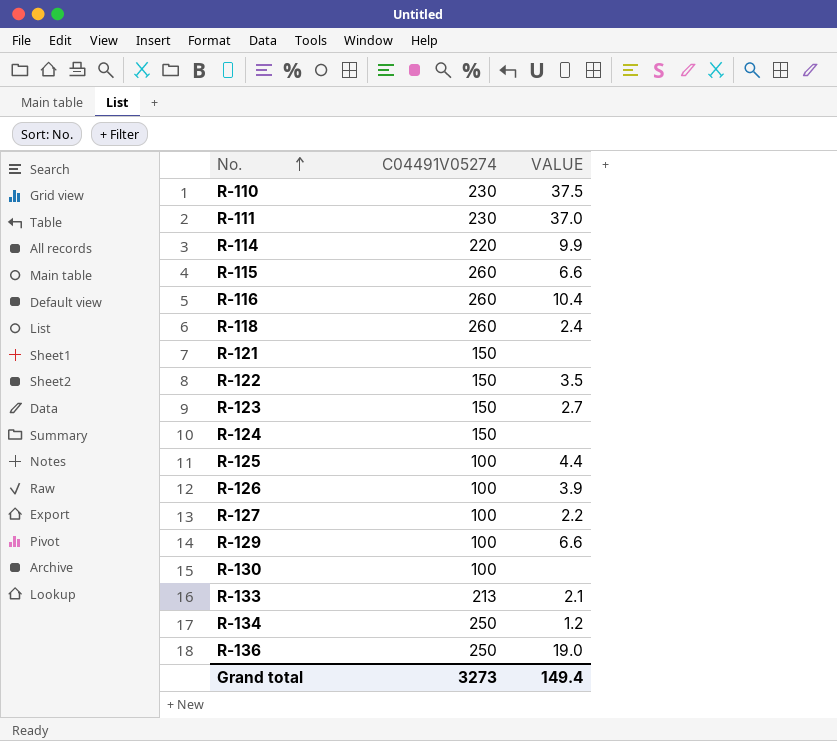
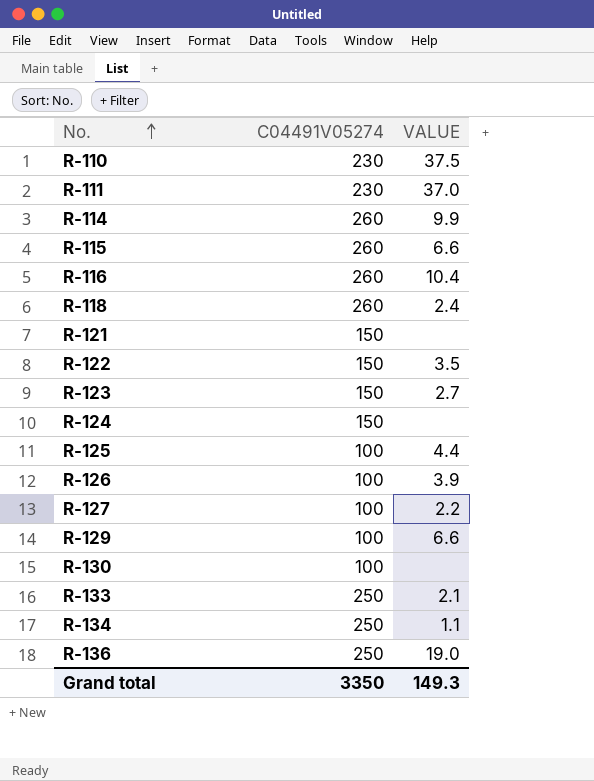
R-114 | C04491V05274: 220 -> 260
R-133 | C04491V05274: 213 -> 250
R-134 | VALUE: 1.2 -> 1.1
Grand total | C04491V05274: 3273 -> 3350
Grand total | VALUE: 149.4 -> 149.3

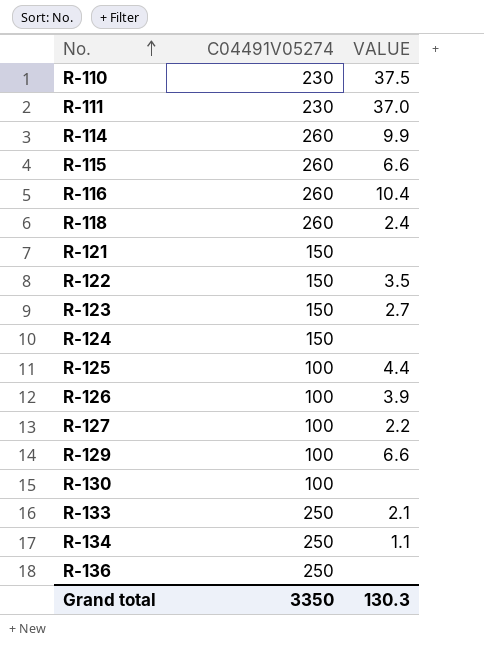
R-136 | VALUE: 19.0 -> none
Grand total | VALUE: 149.3 -> 130.3

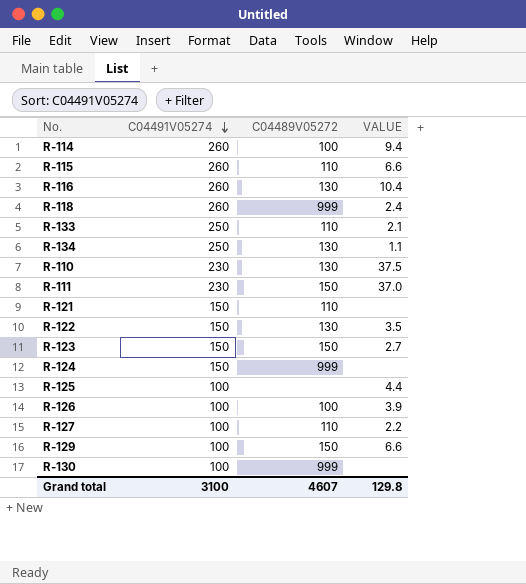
row order: No. ascending -> C04491V05274 descending
column C04489V05272 | position: none -> 3
row R-136: 250 | none -> none
R-114 | VALUE: 9.9 -> 9.4
Grand total | C04491V05274: 3350 -> 3100
Grand total | VALUE: 130.3 -> 129.8

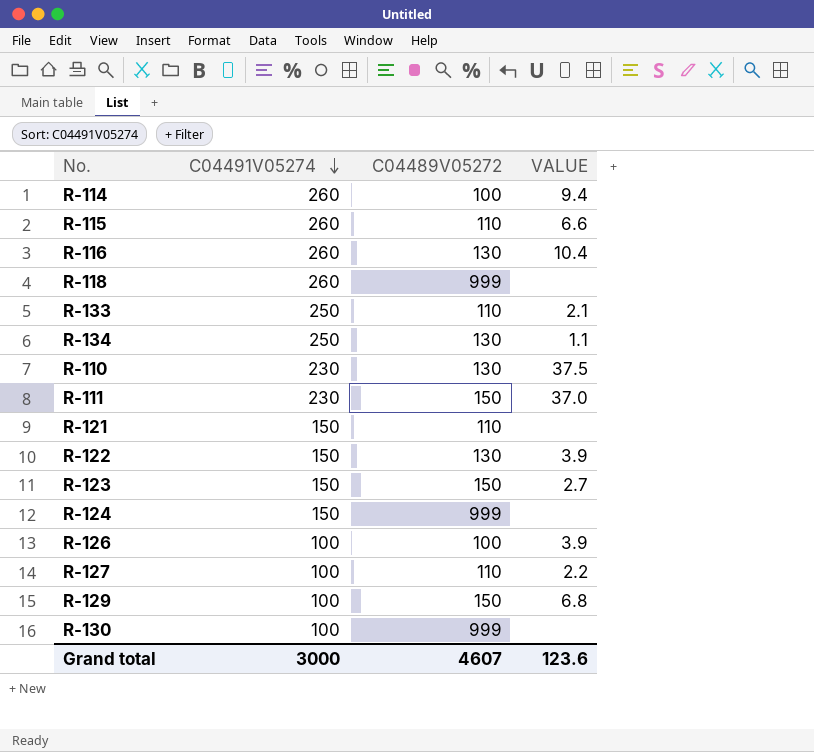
row R-125: 100 | none | 4.4 -> none
R-118 | VALUE: 2.4 -> none
R-122 | VALUE: 3.5 -> 3.9
R-129 | VALUE: 6.6 -> 6.8
Grand total | C04491V05274: 3100 -> 3000
Grand total | VALUE: 129.8 -> 123.6

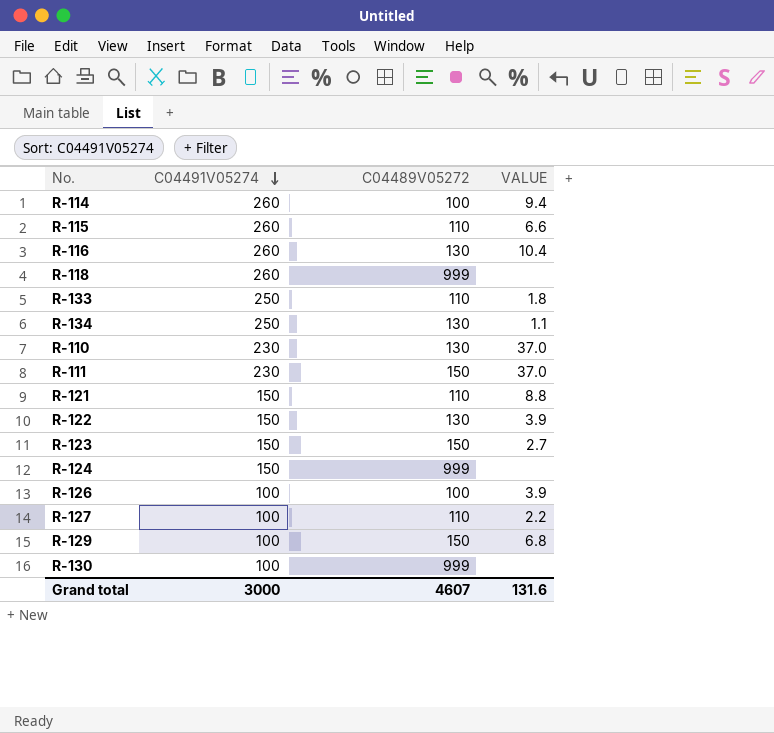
R-133 | VALUE: 2.1 -> 1.8
R-110 | VALUE: 37.5 -> 37.0
R-121 | VALUE: none -> 8.8
Grand total | VALUE: 123.6 -> 131.6

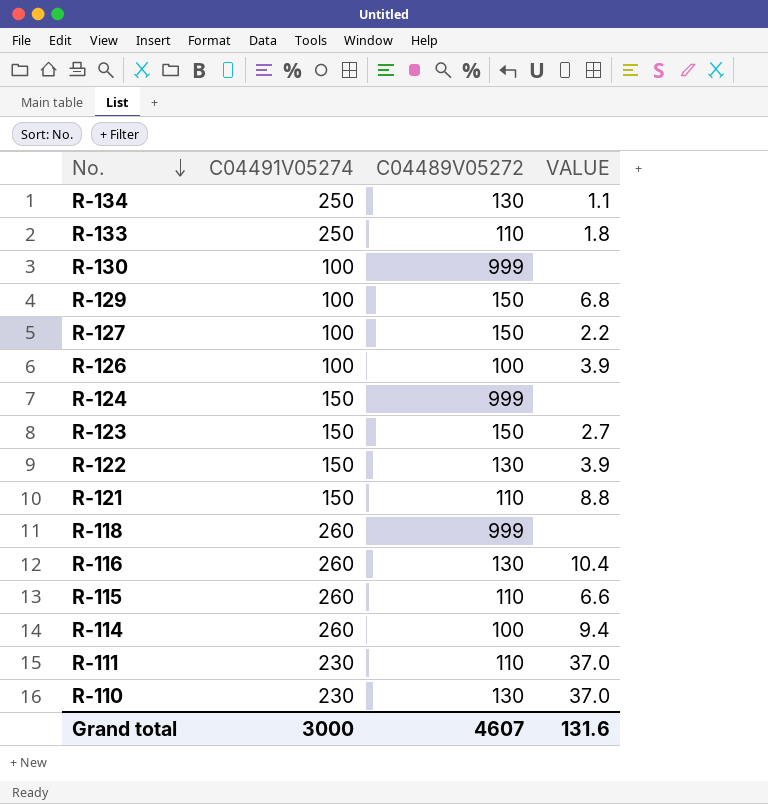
row order: C04491V05274 descending -> No. descending
R-127 | C04489V05272: 110 -> 150
R-111 | C04489V05272: 150 -> 110

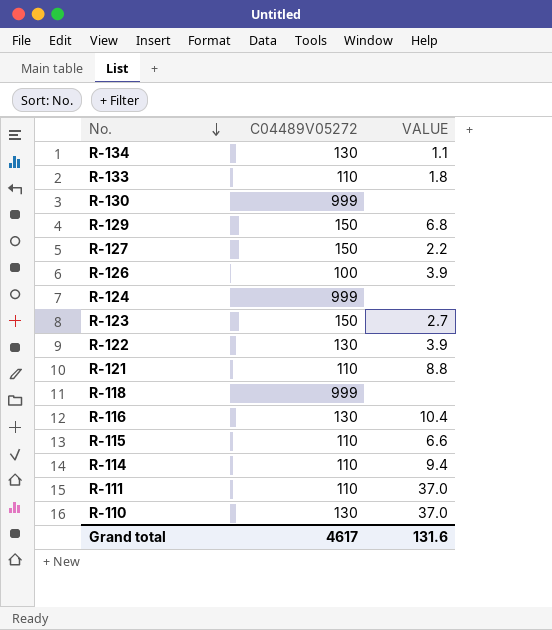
column C04491V05274 | position: 2 -> none
R-114 | C04489V05272: 100 -> 110
Grand total | C04489V05272: 4607 -> 4617

